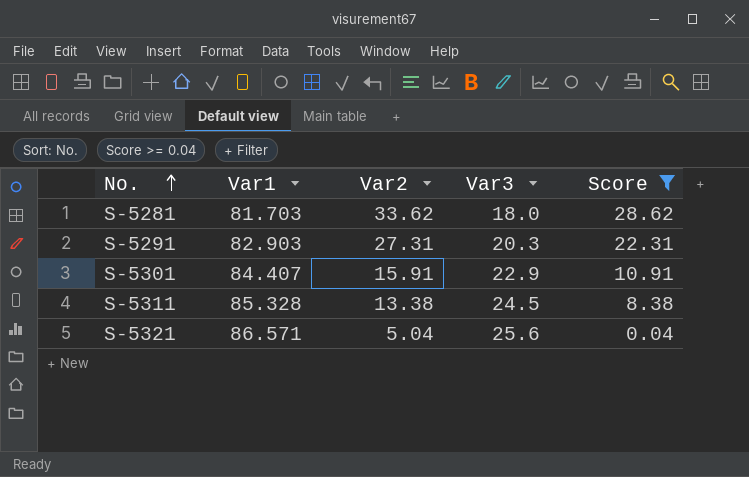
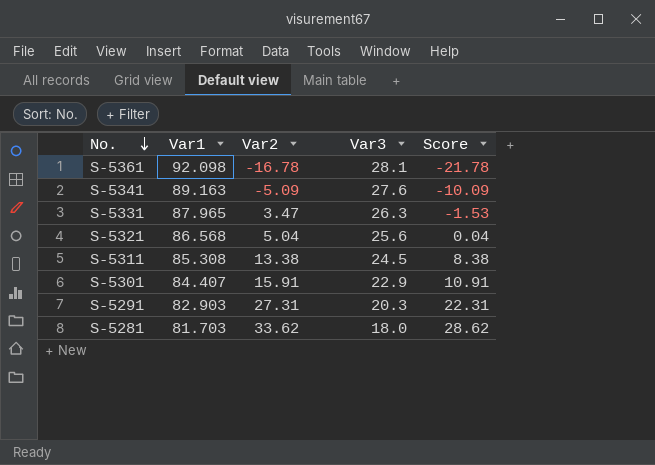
filter: Score >= 0.04 -> none
row order: No. ascending -> No. descending
S-5321 | Var1: 86.571 -> 86.568
S-5311 | Var1: 85.328 -> 85.308

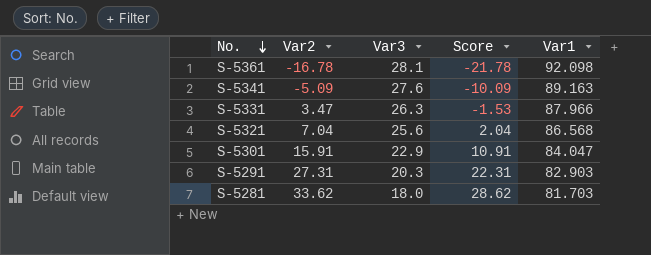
column Var1 | position: 2 -> 5
row S-5311: 85.308 | 13.38 | 24.5 | 8.38 -> none
S-5331 | Var1: 87.965 -> 87.966
S-5321 | Var2: 5.04 -> 7.04
S-5321 | Score: 0.04 -> 2.04
S-5301 | Var1: 84.407 -> 84.047

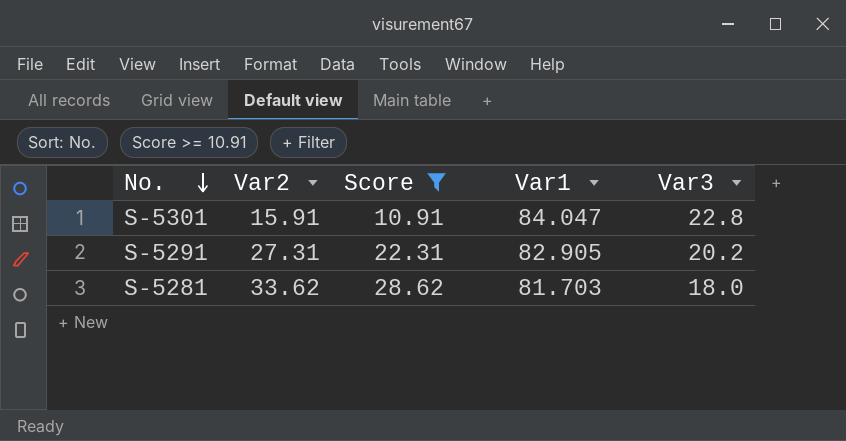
filter: none -> Score >= 10.91
column Var3 | position: 3 -> 5
S-5301 | Var3: 22.9 -> 22.8
S-5291 | Var1: 82.903 -> 82.905
S-5291 | Var3: 20.3 -> 20.2

